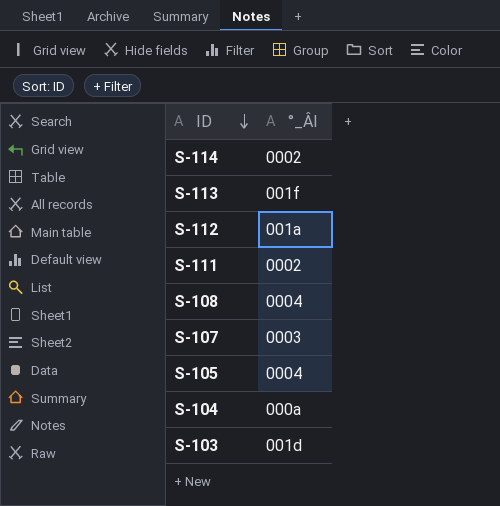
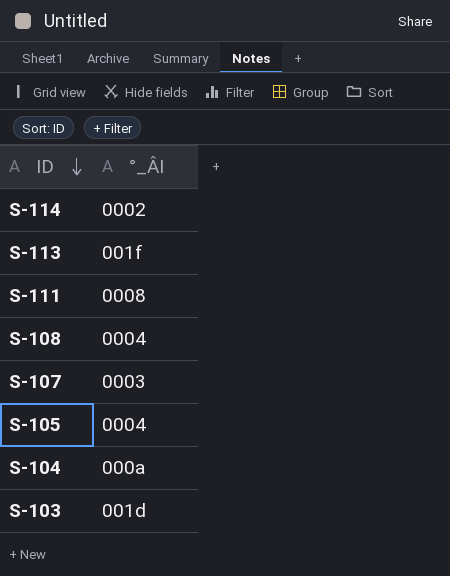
row S-112: 001a -> none
S-111 | °_ÂI: 0002 -> 0008

